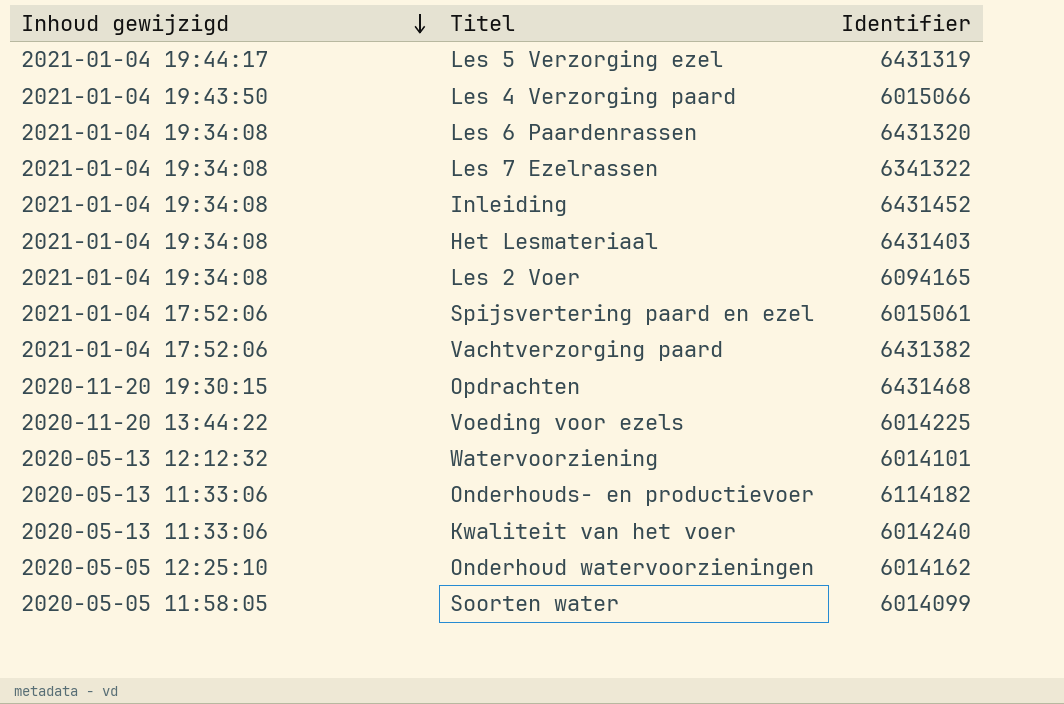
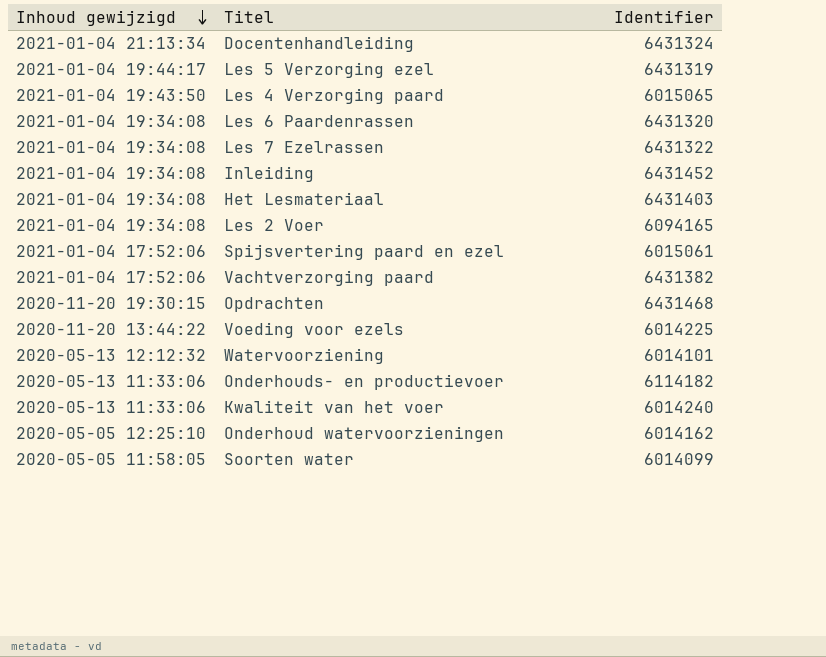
row Docentenhandleiding: none -> 2021-01-04 21:13:34 | 6431324
Les 4 Verzorging paard | Identifier: 6015066 -> 6015065
Les 7 Ezelrassen | Identifier: 6341322 -> 6431322

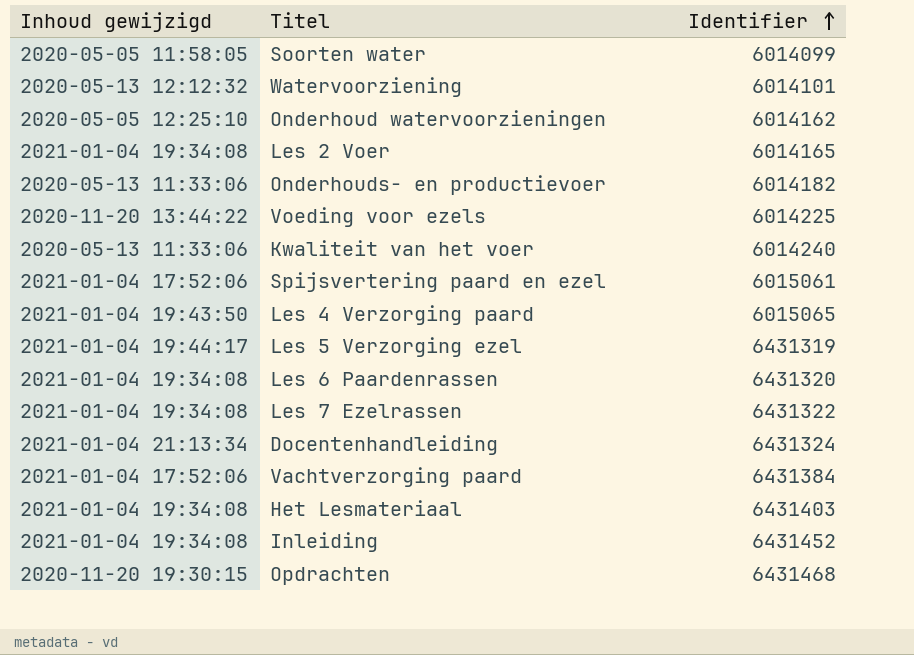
row order: Inhoud gewijzigd descending -> Identifier ascending
Les 2 Voer | Identifier: 6094165 -> 6014165
Onderhouds- en productievoer | Identifier: 6114182 -> 6014182
Vachtverzorging paard | Identifier: 6431382 -> 6431384

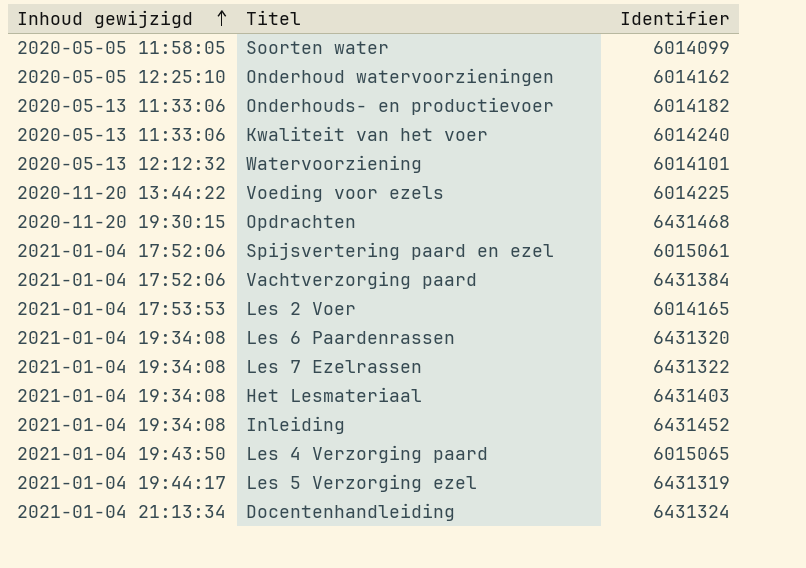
row order: Identifier ascending -> Inhoud gewijzigd ascending
Les 2 Voer | Inhoud gewijzigd: 2021-01-04 19:34:08 -> 2021-01-04 17:53:53

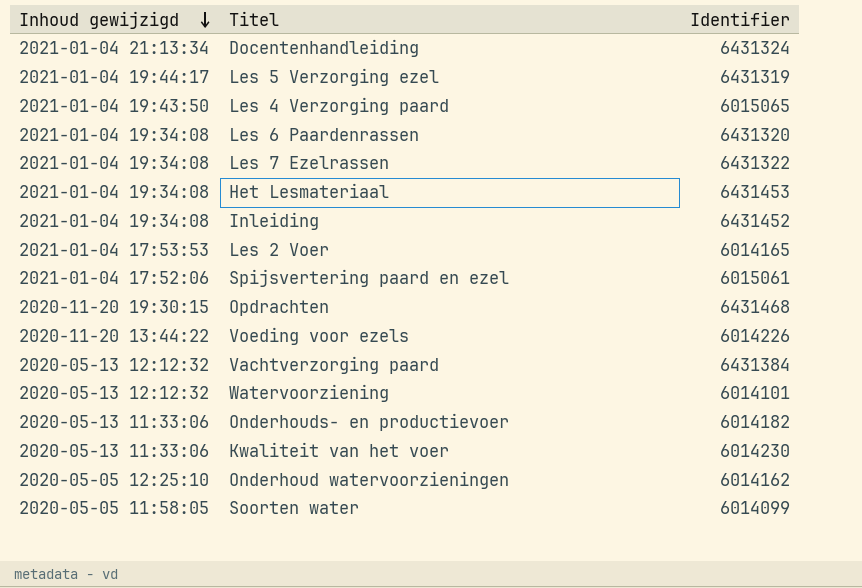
row order: Inhoud gewijzigd ascending -> Inhoud gewijzigd descending
Het Lesmateriaal | Identifier: 6431403 -> 6431453
Voeding voor ezels | Identifier: 6014225 -> 6014226
Vachtverzorging paard | Inhoud gewijzigd: 2021-01-04 17:52:06 -> 2020-05-13 12:12:32
Kwaliteit van het voer | Identifier: 6014240 -> 6014230

